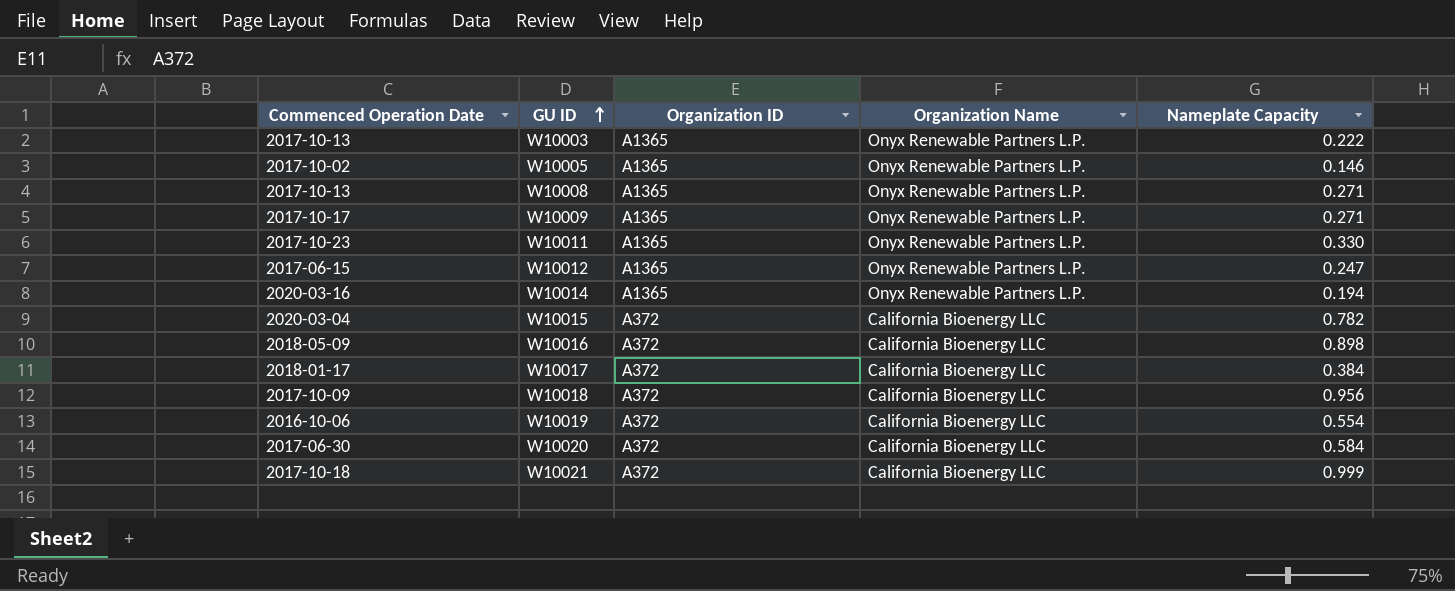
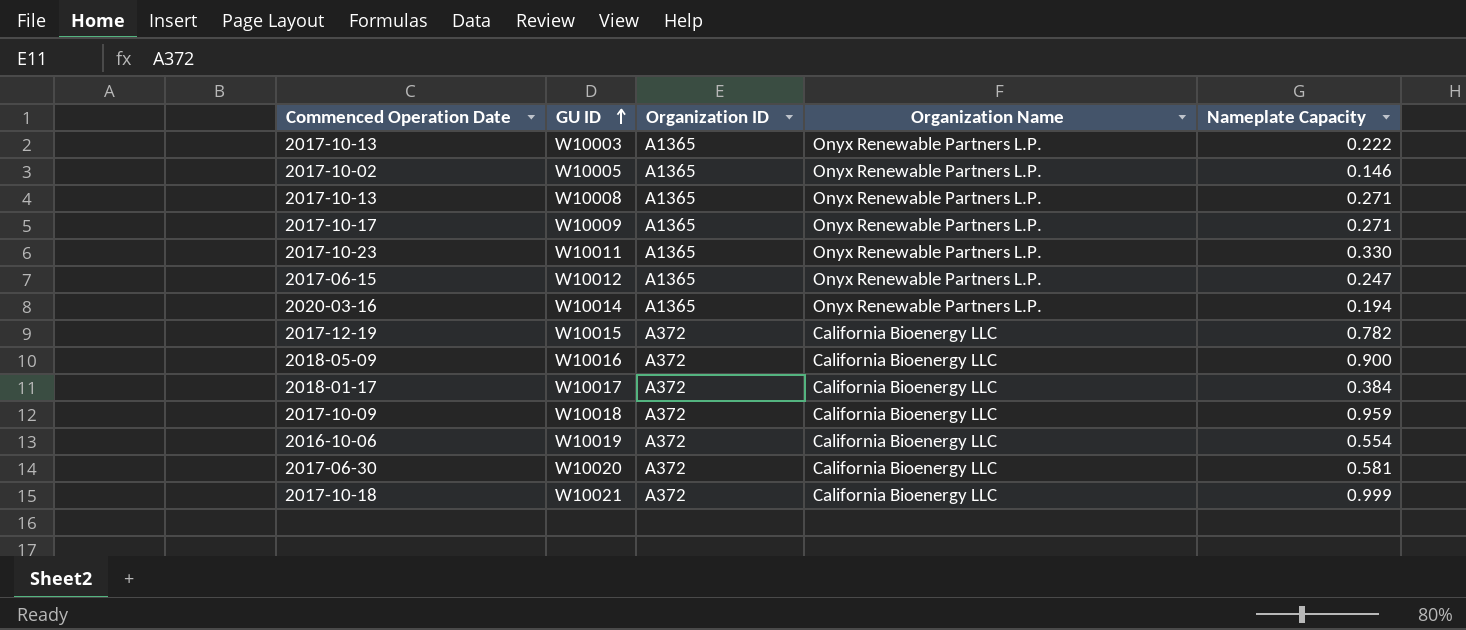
W10015 | Commenced Operation Date: 2020-03-04 -> 2017-12-19
W10016 | Nameplate Capacity: 0.898 -> 0.900
W10018 | Nameplate Capacity: 0.956 -> 0.959
W10020 | Nameplate Capacity: 0.584 -> 0.581

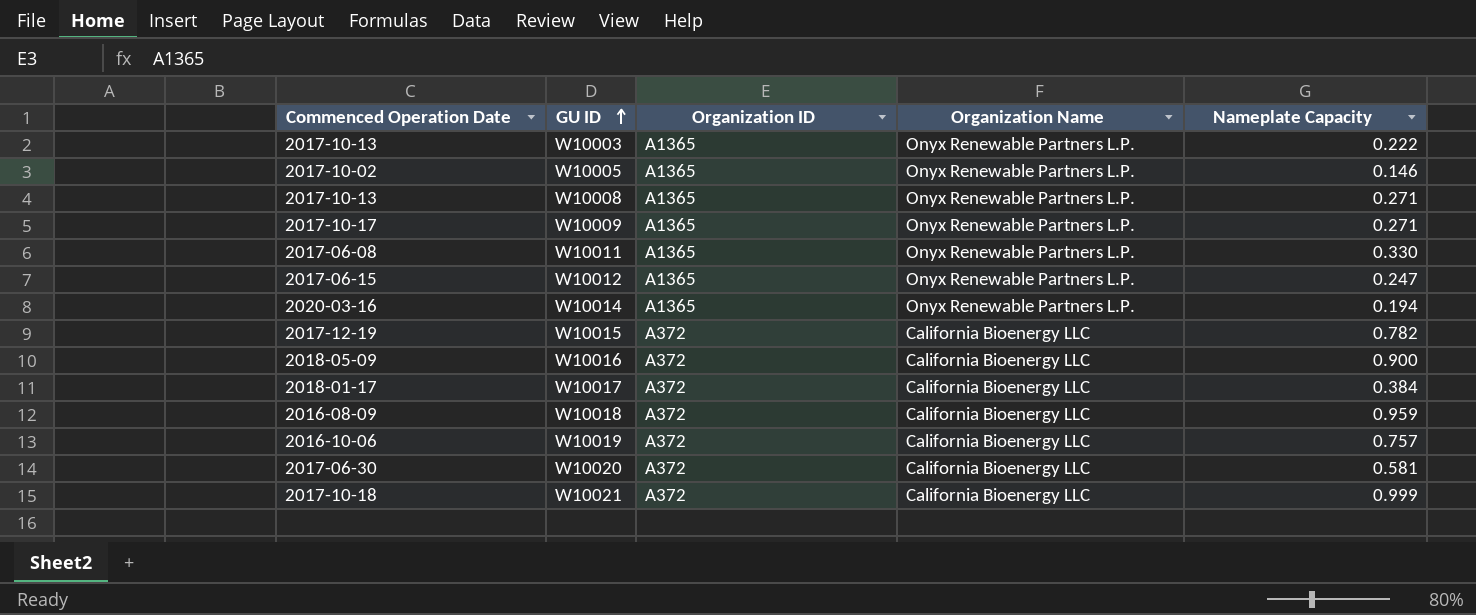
W10011 | Commenced Operation Date: 2017-10-23 -> 2017-06-08
W10018 | Commenced Operation Date: 2017-10-09 -> 2016-08-09
W10019 | Nameplate Capacity: 0.554 -> 0.757

